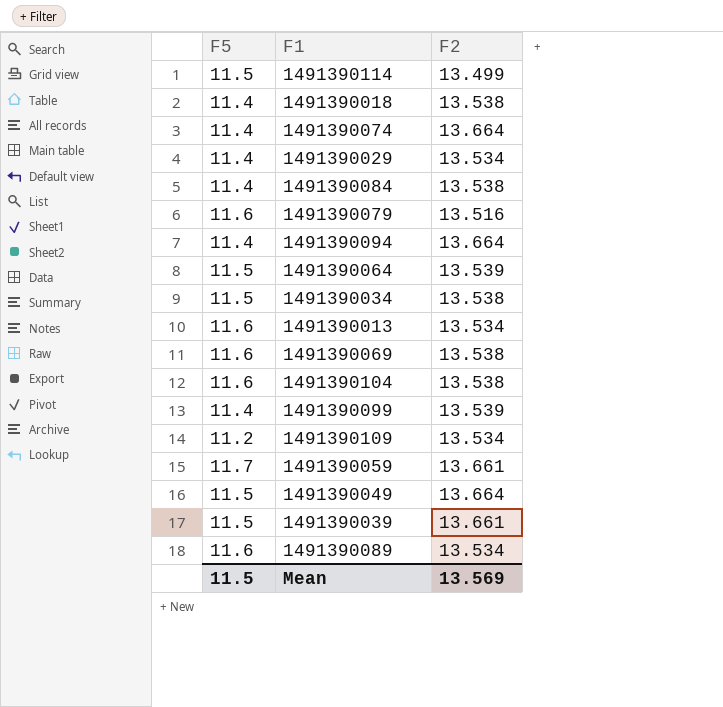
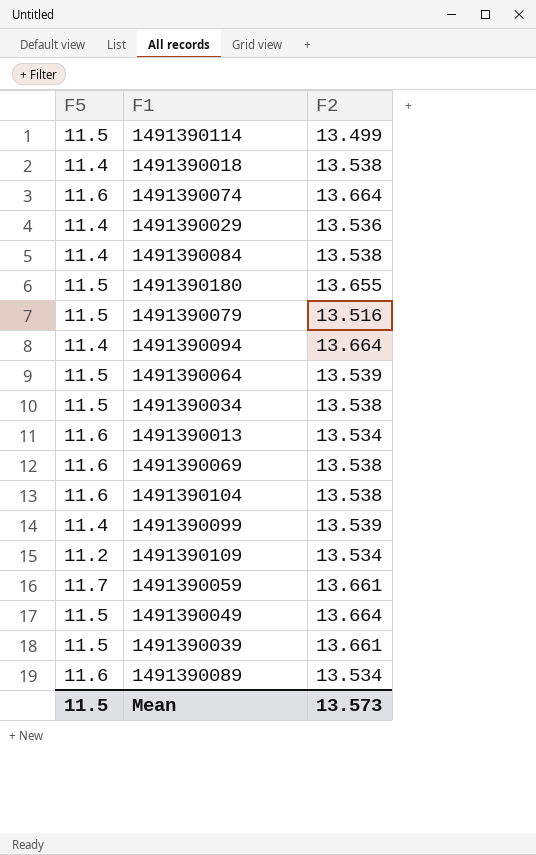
1491390074 | F5: 11.4 -> 11.6
1491390029 | F2: 13.534 -> 13.536
row 1491390180: none -> 11.5 | 13.655
1491390079 | F5: 11.6 -> 11.5
Mean | F2: 13.569 -> 13.573

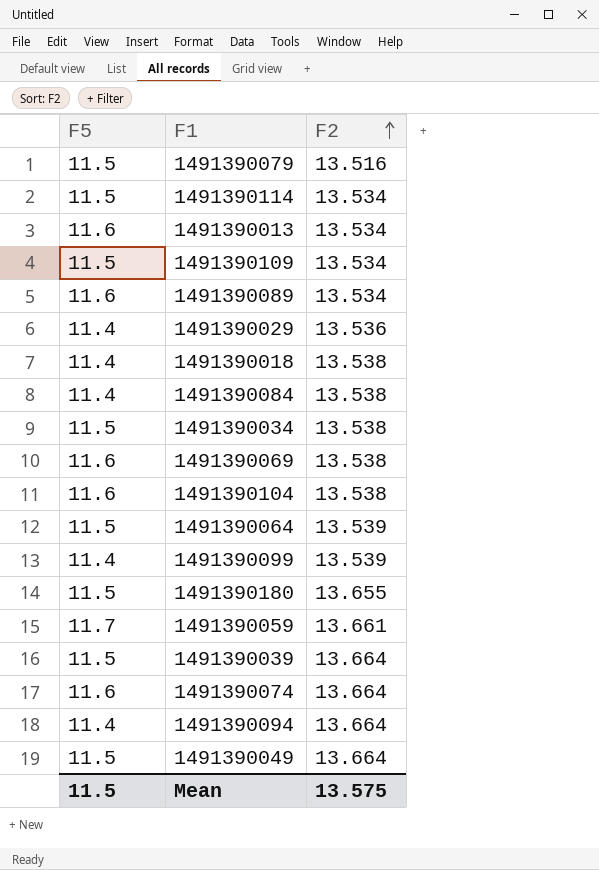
row order: none -> F2 ascending
1491390114 | F2: 13.499 -> 13.534
1491390109 | F5: 11.2 -> 11.5
1491390039 | F2: 13.661 -> 13.664
Mean | F2: 13.573 -> 13.575

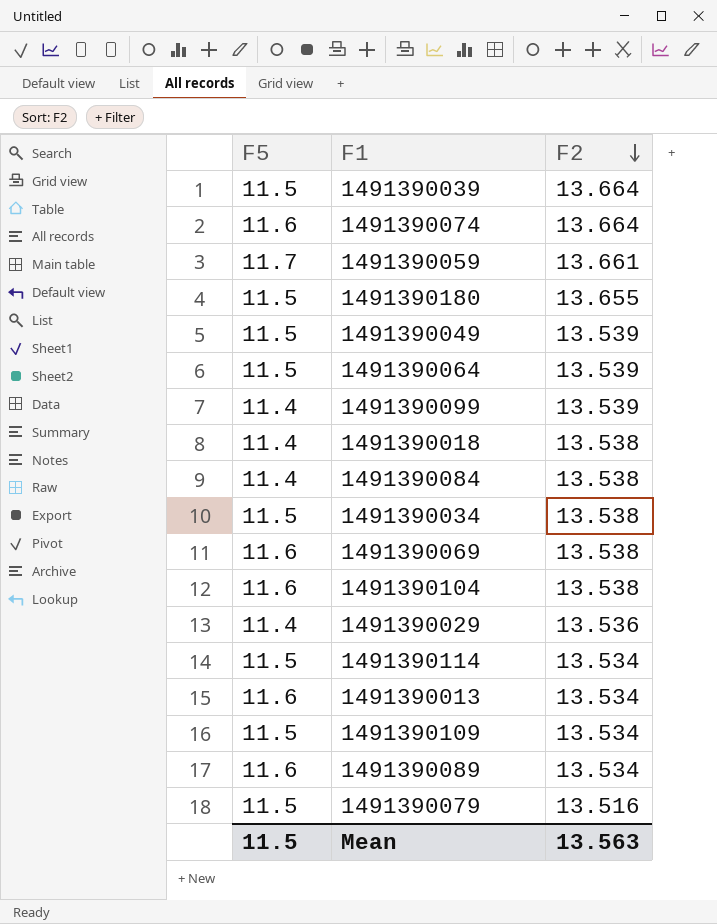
row order: F2 ascending -> F2 descending
row 1491390094: 11.4 | 13.664 -> none
1491390049 | F2: 13.664 -> 13.539
Mean | F2: 13.575 -> 13.563

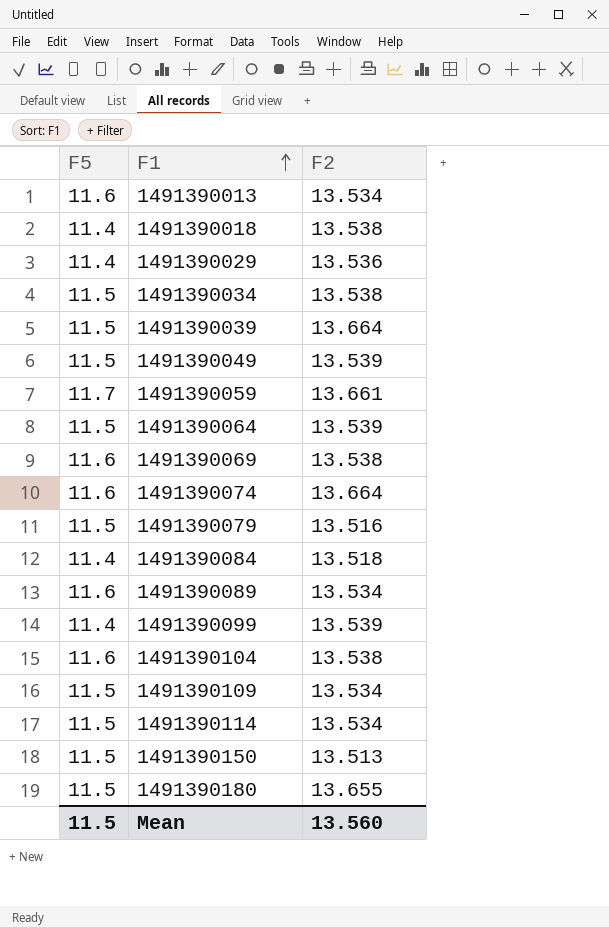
row order: F2 descending -> F1 ascending
1491390084 | F2: 13.538 -> 13.518
row 1491390150: none -> 11.5 | 13.513
Mean | F2: 13.563 -> 13.560

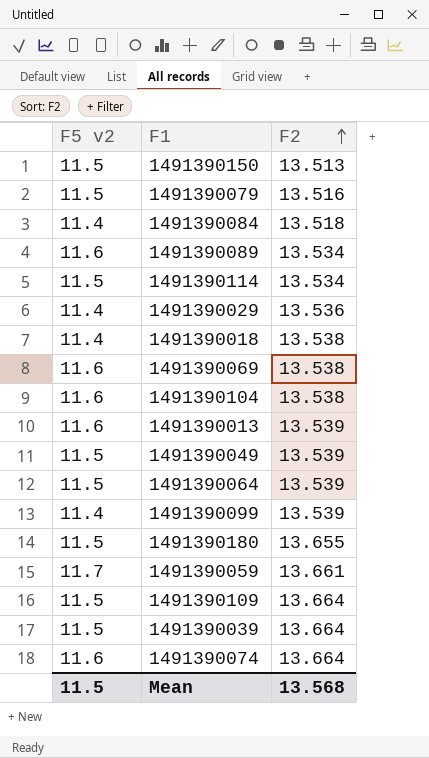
row order: F1 ascending -> F2 ascending
column name: F5 -> F5 v2
row 1491390034: 11.5 | 13.538 -> none
1491390013 | F2: 13.534 -> 13.539
1491390109 | F2: 13.534 -> 13.664
Mean | F2: 13.560 -> 13.568

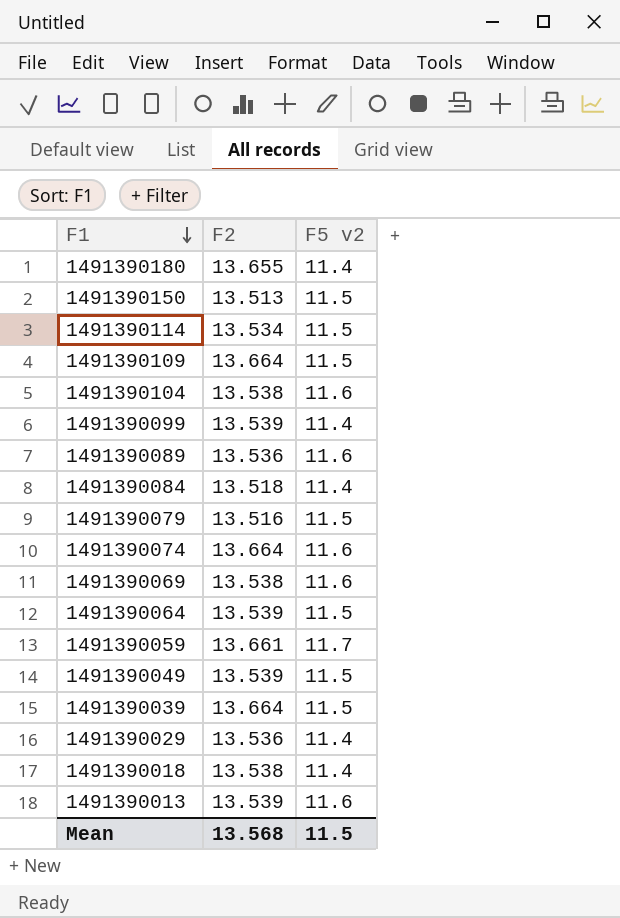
row order: F2 ascending -> F1 descending
column F5 v2 | position: 1 -> 3
1491390180 | F5 v2: 11.5 -> 11.4
1491390089 | F2: 13.534 -> 13.536

